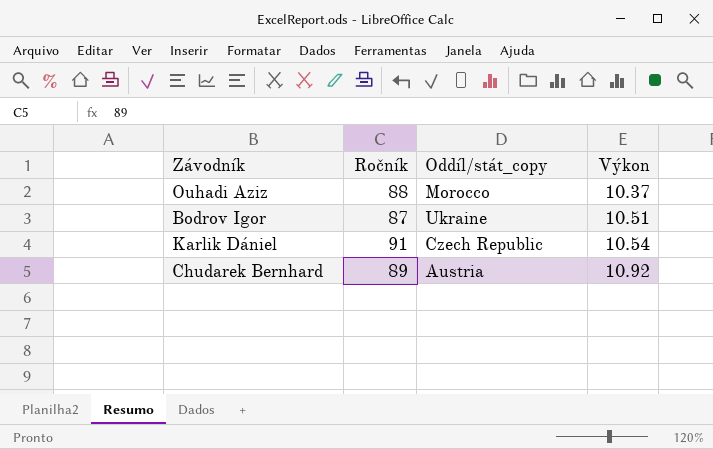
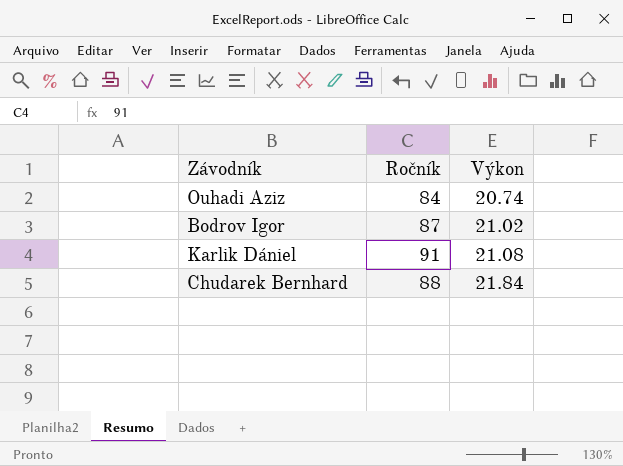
column Oddíl/stát_copy | position: 3 -> none
Ouhadi Aziz | Ročník: 88 -> 84
Ouhadi Aziz | Výkon: 10.37 -> 20.74
Bodrov Igor | Výkon: 10.51 -> 21.02
Karlik Dániel | Výkon: 10.54 -> 21.08
Chudarek Bernhard | Ročník: 89 -> 88
Chudarek Bernhard | Výkon: 10.92 -> 21.84

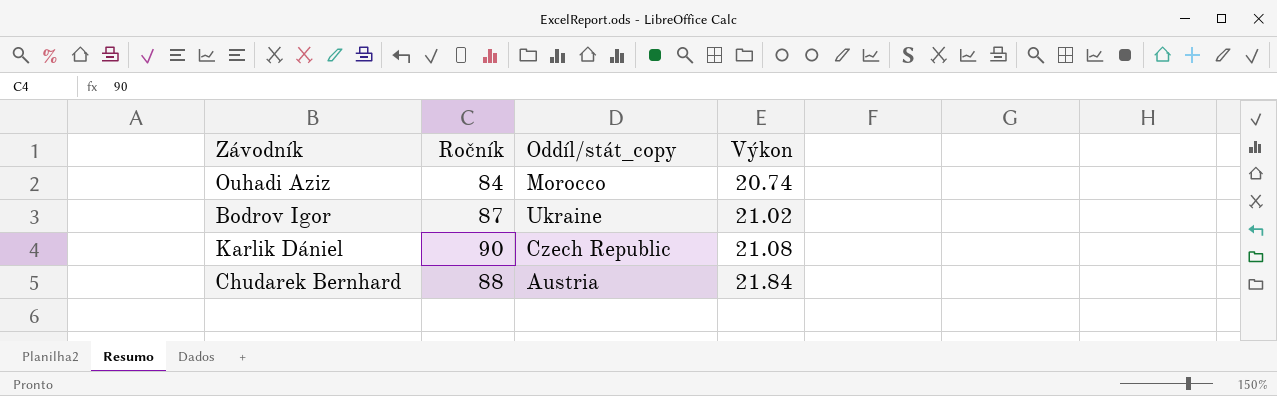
column Oddíl/stát_copy | position: none -> 3
Karlik Dániel | Ročník: 91 -> 90

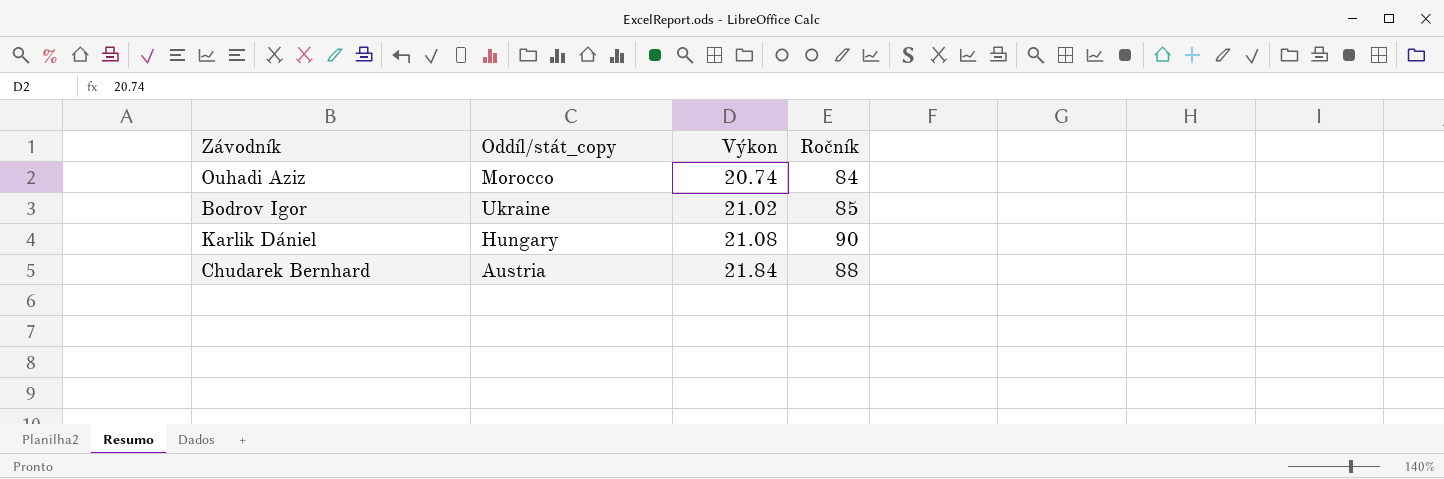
column Ročník | position: 2 -> 4
Bodrov Igor | Ročník: 87 -> 85
Karlik Dániel | Oddíl/stát_copy: Czech Republic -> Hungary

